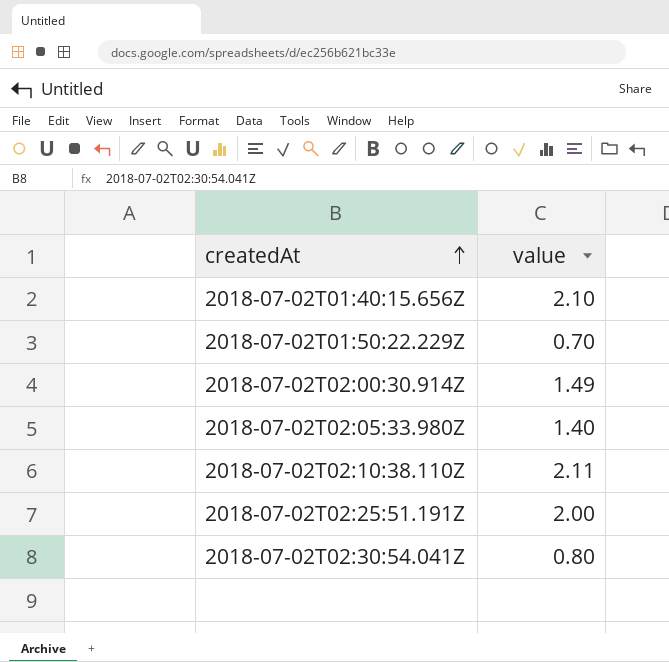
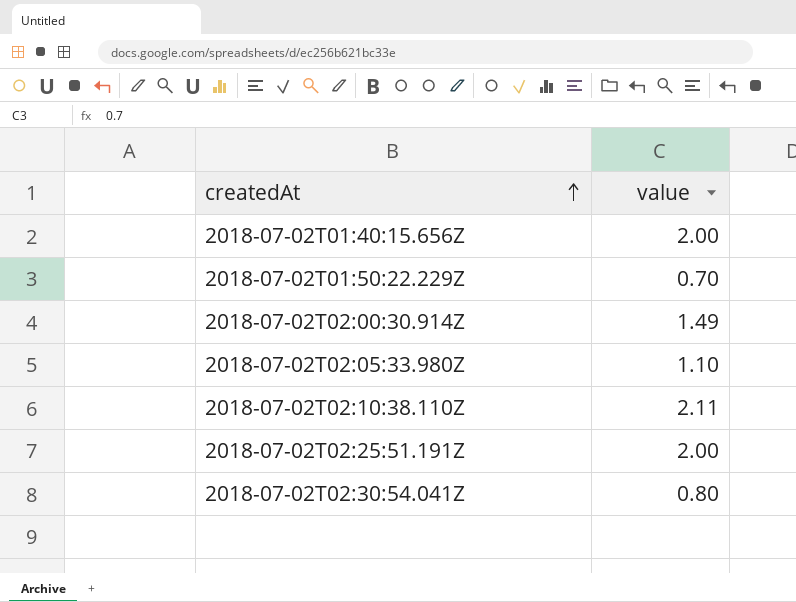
2018-07-02T01:40:15.656Z | value: 2.10 -> 2.00
2018-07-02T02:05:33.980Z | value: 1.40 -> 1.10

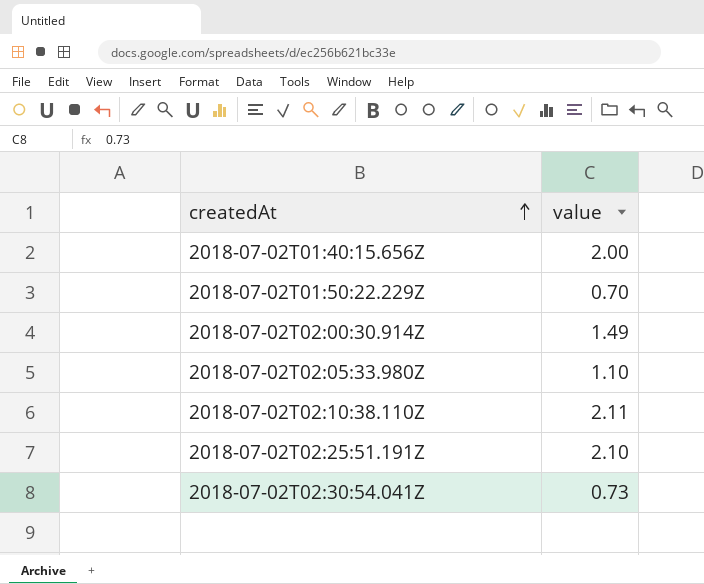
2018-07-02T02:25:51.191Z | value: 2.00 -> 2.10
2018-07-02T02:30:54.041Z | value: 0.80 -> 0.73

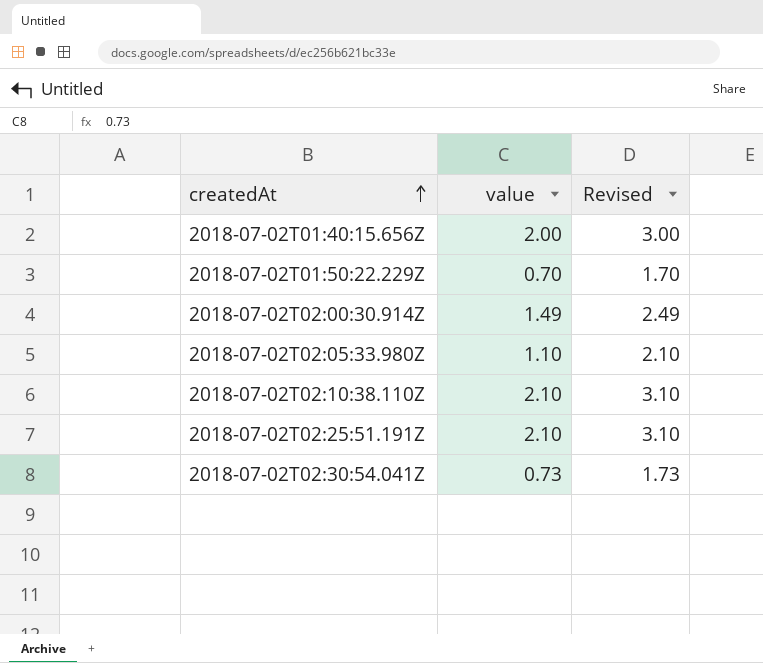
column Revised | formula: none -> [value] + 1
2018-07-02T02:10:38.110Z | value: 2.11 -> 2.10

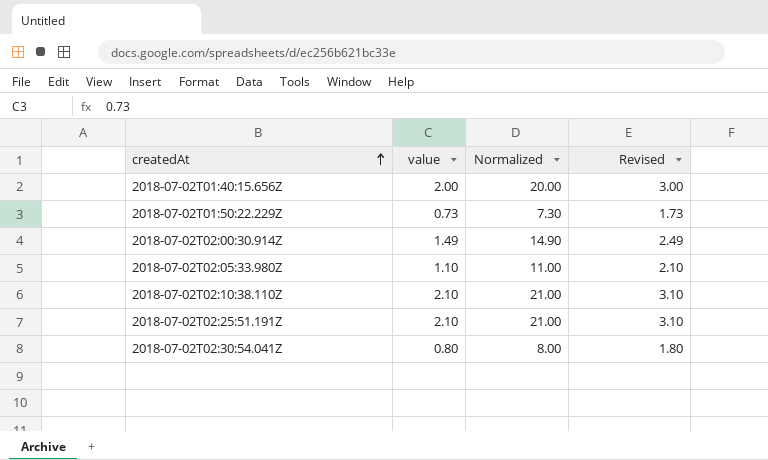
column Normalized | formula: none -> [value] * 10
2018-07-02T01:50:22.229Z | value: 0.70 -> 0.73
2018-07-02T01:50:22.229Z | Revised: 1.70 -> 1.73
2018-07-02T02:30:54.041Z | value: 0.73 -> 0.80
2018-07-02T02:30:54.041Z | Revised: 1.73 -> 1.80

